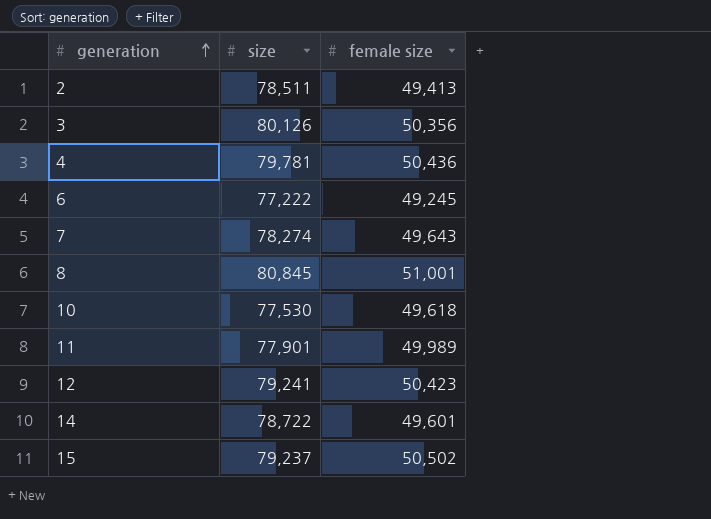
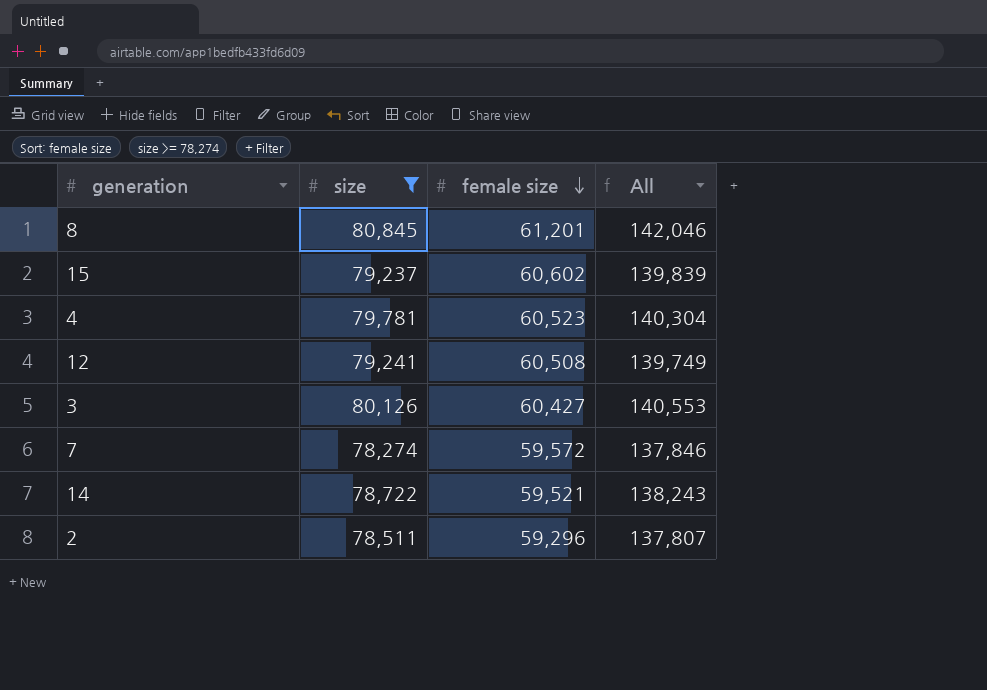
filter: none -> size >= 78,274
row order: generation ascending -> female size descending
column All | formula: none -> [size] + [female size]
8 | female size: 51,001 -> 61,201
15 | female size: 50,502 -> 60,602
4 | female size: 50,436 -> 60,523
12 | female size: 50,423 -> 60,508
3 | female size: 50,356 -> 60,427
7 | female size: 49,643 -> 59,572
14 | female size: 49,601 -> 59,521
2 | female size: 49,413 -> 59,296

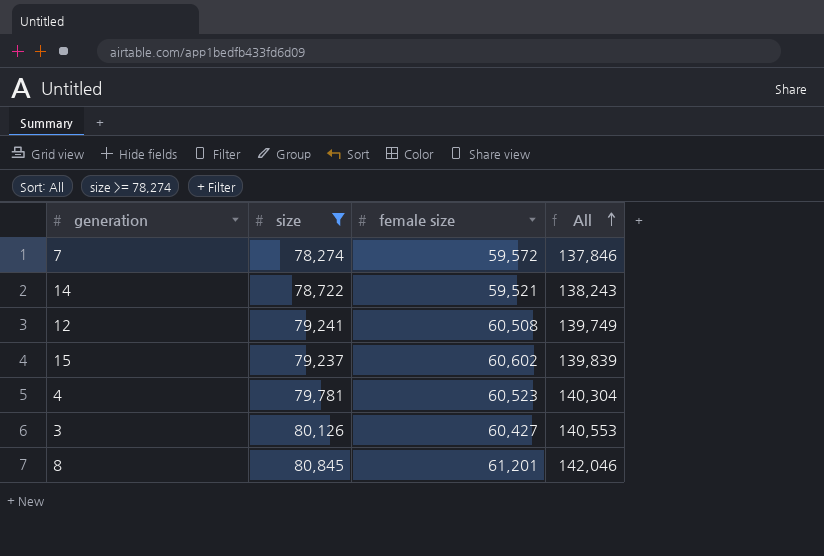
row order: female size descending -> All ascending
row 2: 78,511 | 59,296 | 137,807 -> none

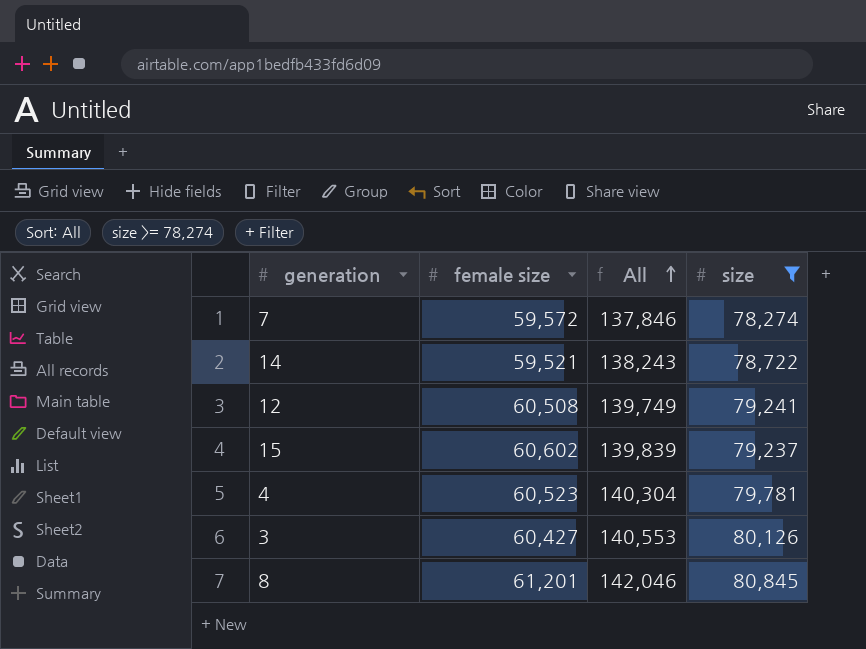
column size | position: 2 -> 4

